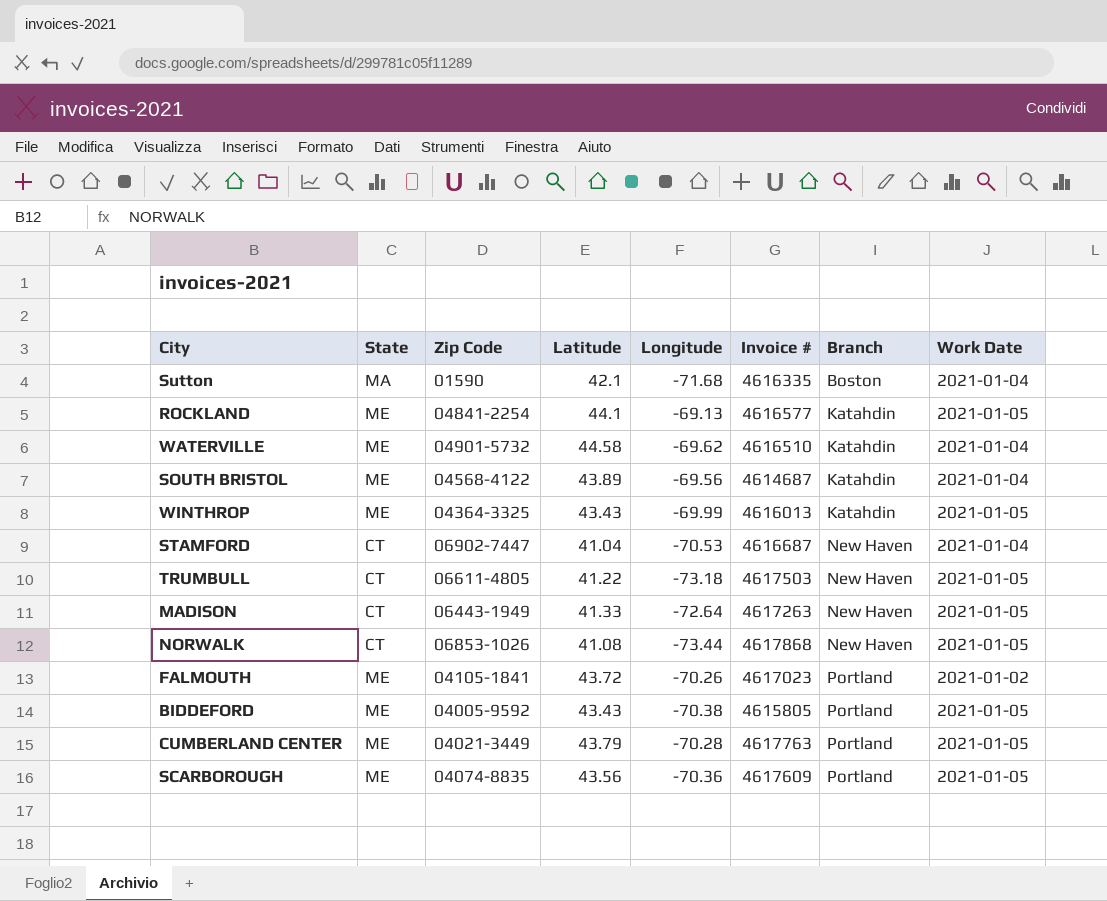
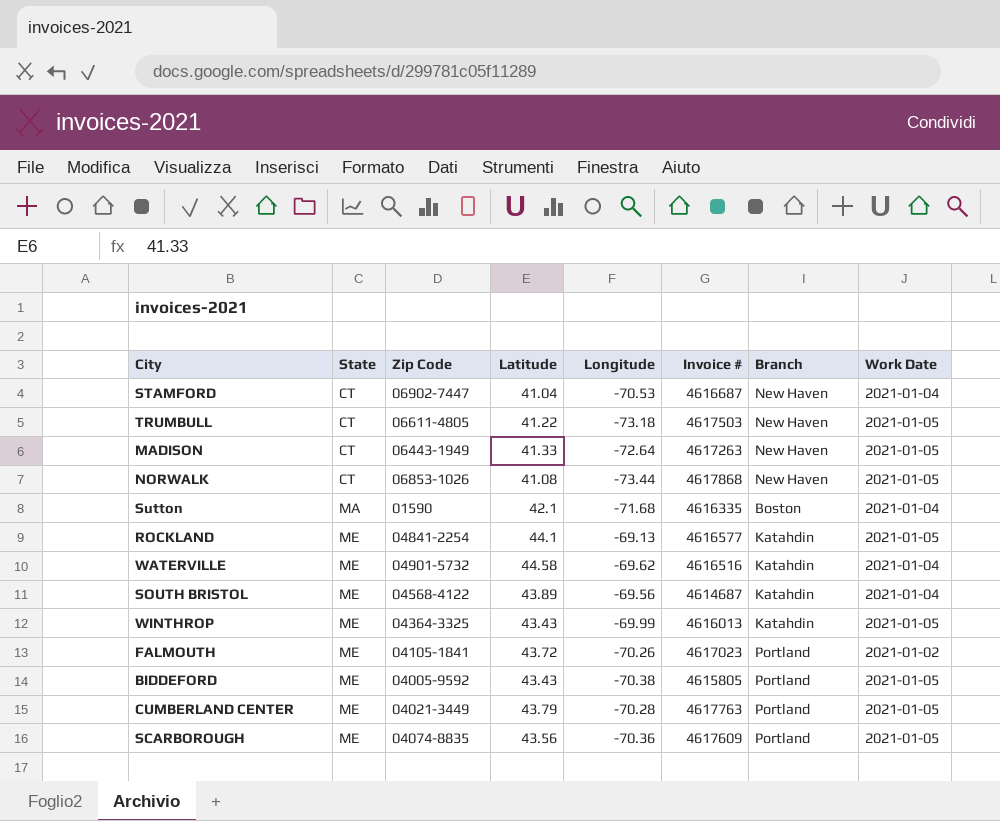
row order: Branch ascending -> State ascending
WATERVILLE | Invoice #: 4616510 -> 4616516

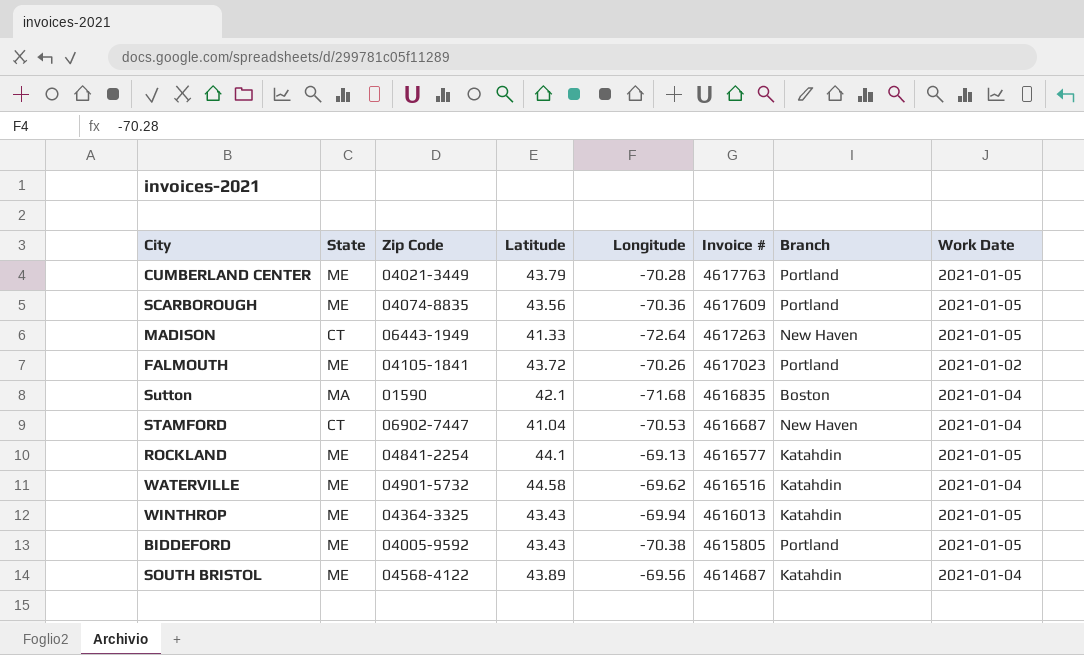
row order: State ascending -> Invoice # descending
row TRUMBULL: CT | 06611-4805 | 41.22 | -73.18 | 4617503 | New Haven | 2021-01-05 -> none
row NORWALK: CT | 06853-1026 | 41.08 | -73.44 | 4617868 | New Haven | 2021-01-05 -> none
Sutton | Invoice #: 4616335 -> 4616835
WINTHROP | Longitude: -69.99 -> -69.94

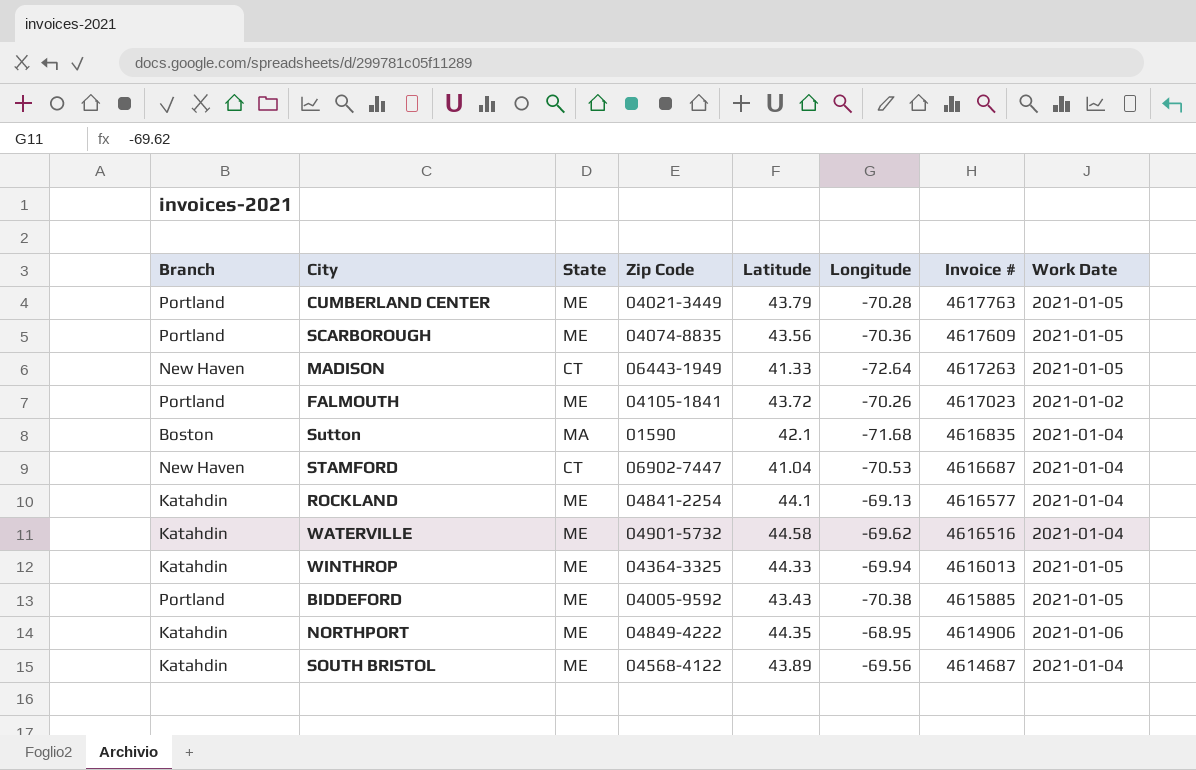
column Branch | position: 7 -> 1
ROCKLAND | Work Date: 2021-01-05 -> 2021-01-04
WINTHROP | Latitude: 43.43 -> 44.33
BIDDEFORD | Invoice #: 4615805 -> 4615885
row NORTHPORT: none -> Katahdin | ME | 04849-4222 | 44.35 | -68.95 | 4614906 | 2021-01-06

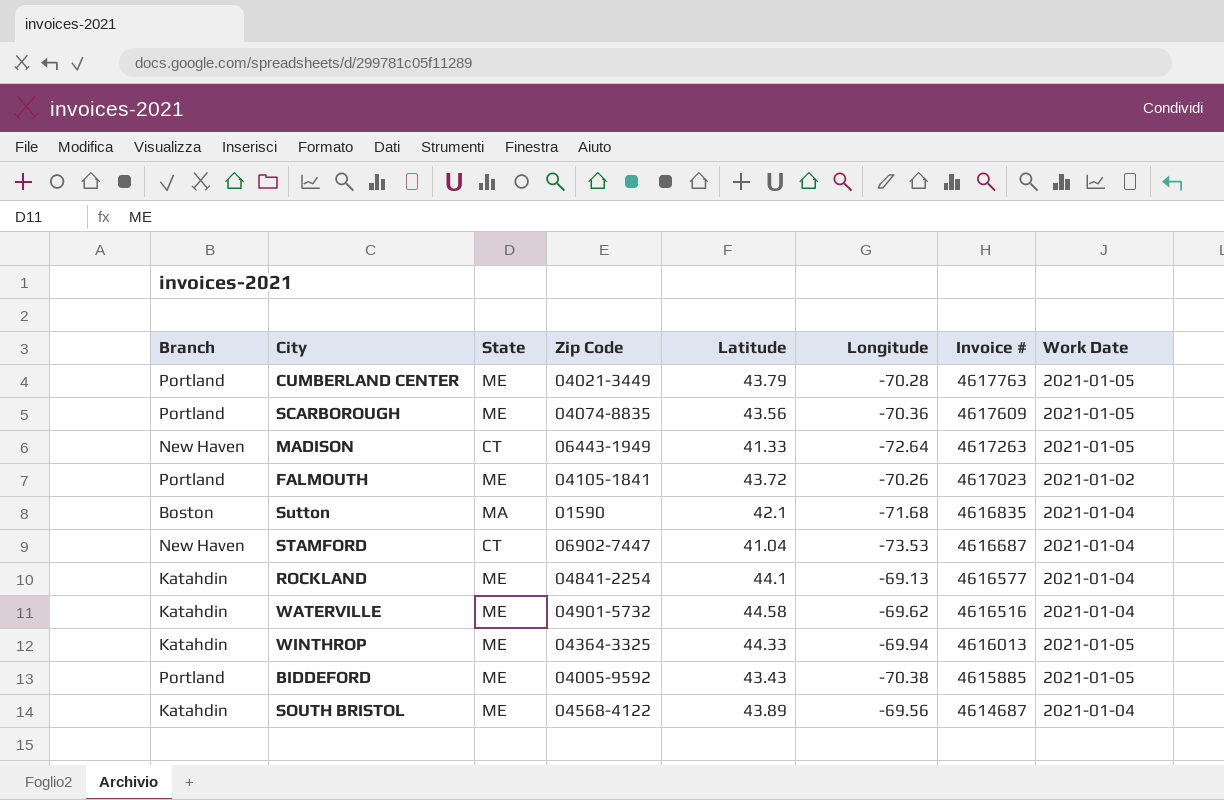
row NORTHPORT: Katahdin | ME | 04849-4222 | 44.35 | -68.95 | 4614906 | 2021-01-06 -> none
STAMFORD | Longitude: -70.53 -> -73.53

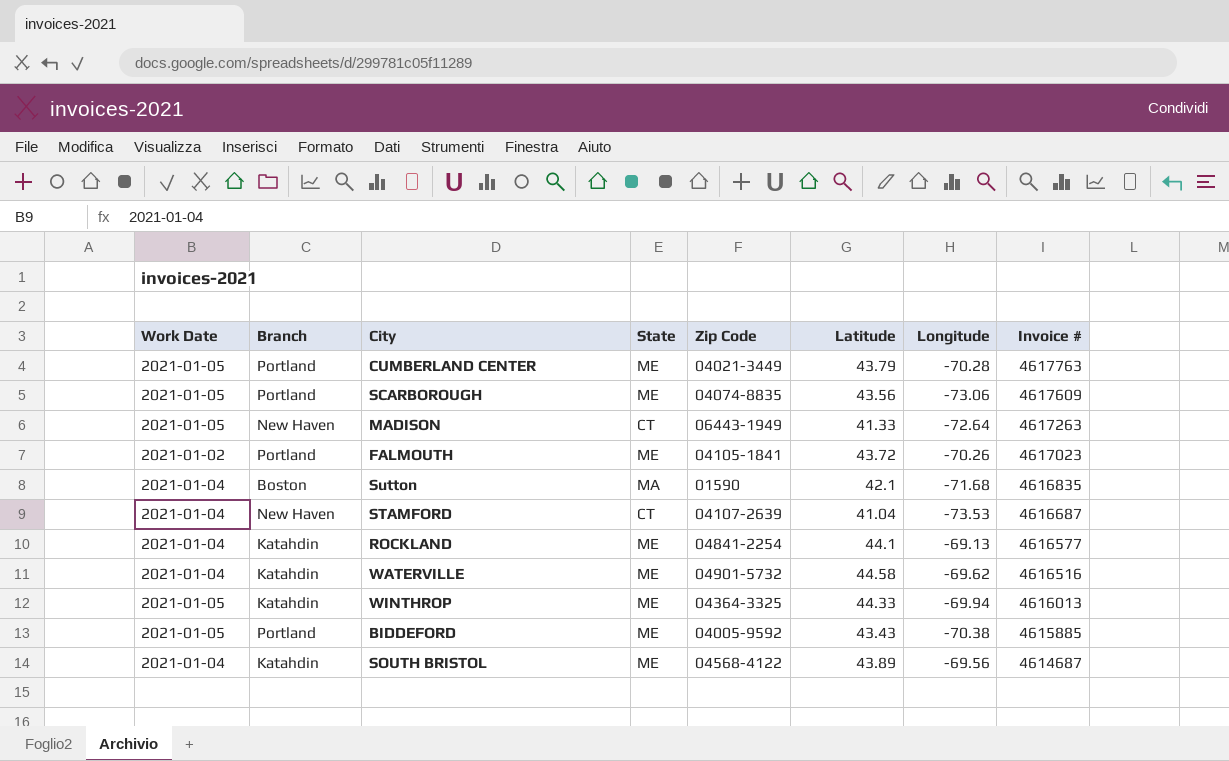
column Work Date | position: 8 -> 1
SCARBOROUGH | Longitude: -70.36 -> -73.06
STAMFORD | Zip Code: 06902-7447 -> 04107-2639

